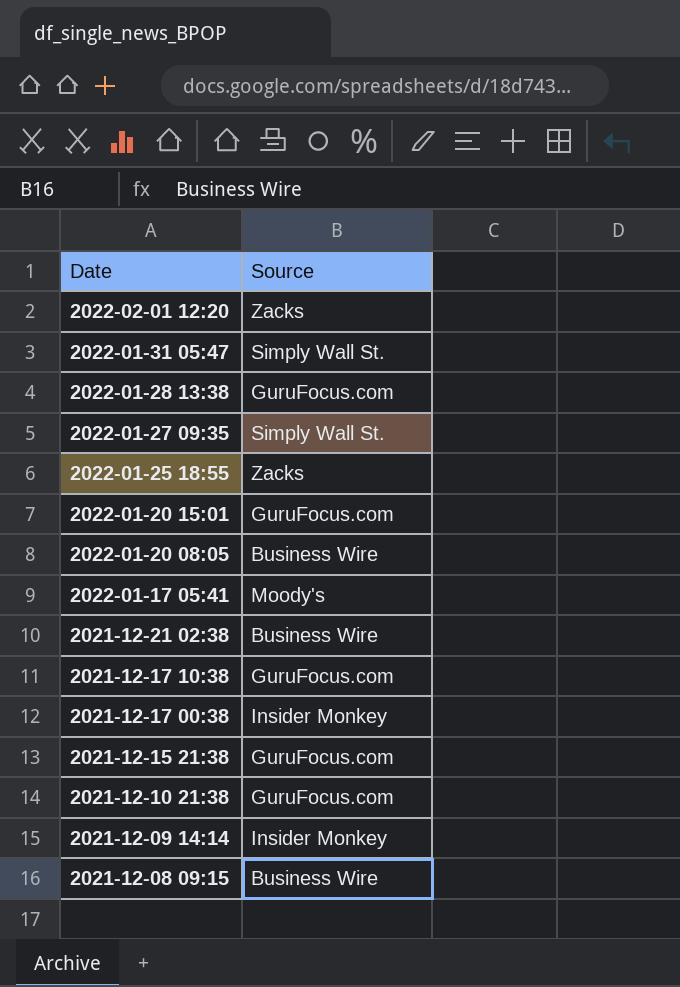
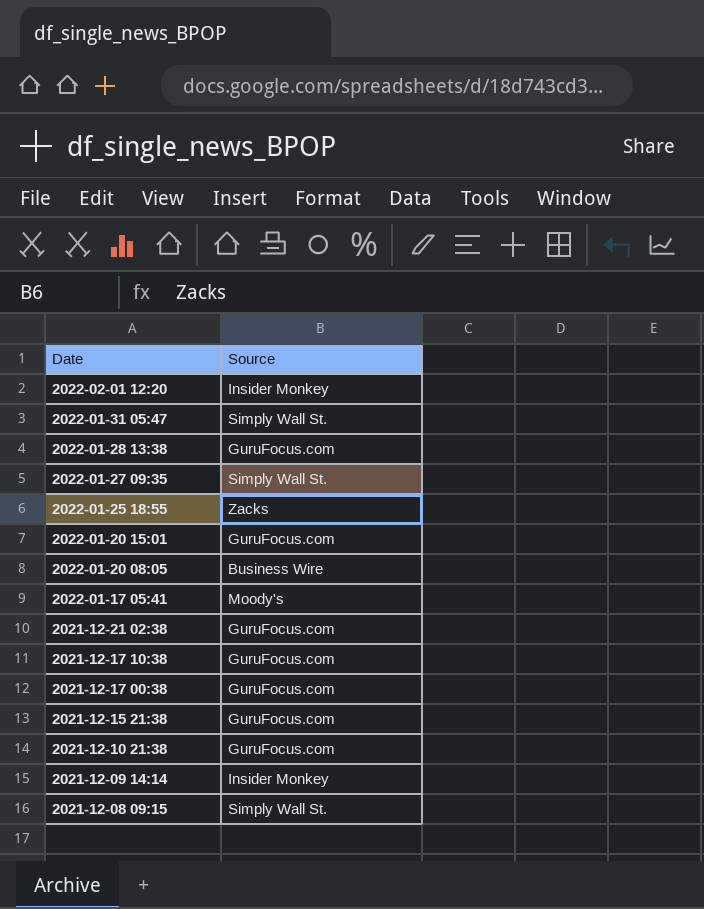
2022-02-01 12:20 | Source: Zacks -> Insider Monkey
2021-12-21 02:38 | Source: Business Wire -> GuruFocus.com
2021-12-17 00:38 | Source: Insider Monkey -> GuruFocus.com
2021-12-08 09:15 | Source: Business Wire -> Simply Wall St.

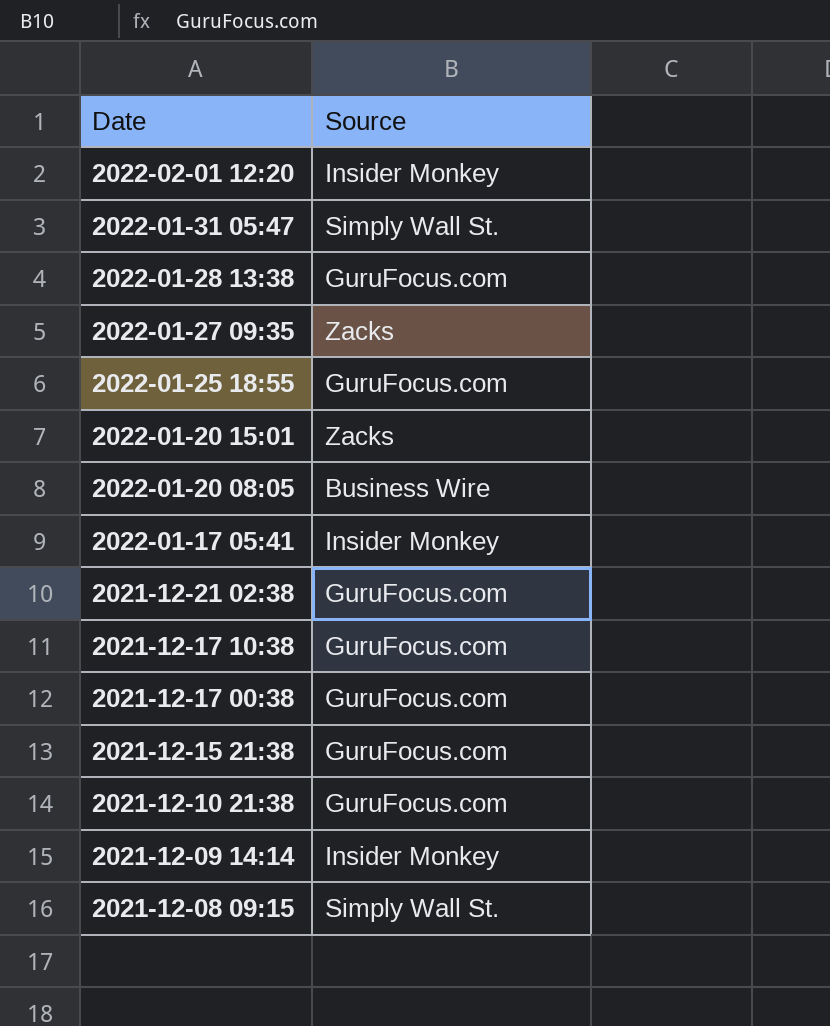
2022-01-27 09:35 | Source: Simply Wall St. -> Zacks
2022-01-25 18:55 | Source: Zacks -> GuruFocus.com
2022-01-20 15:01 | Source: GuruFocus.com -> Zacks
2022-01-17 05:41 | Source: Moody's -> Insider Monkey

